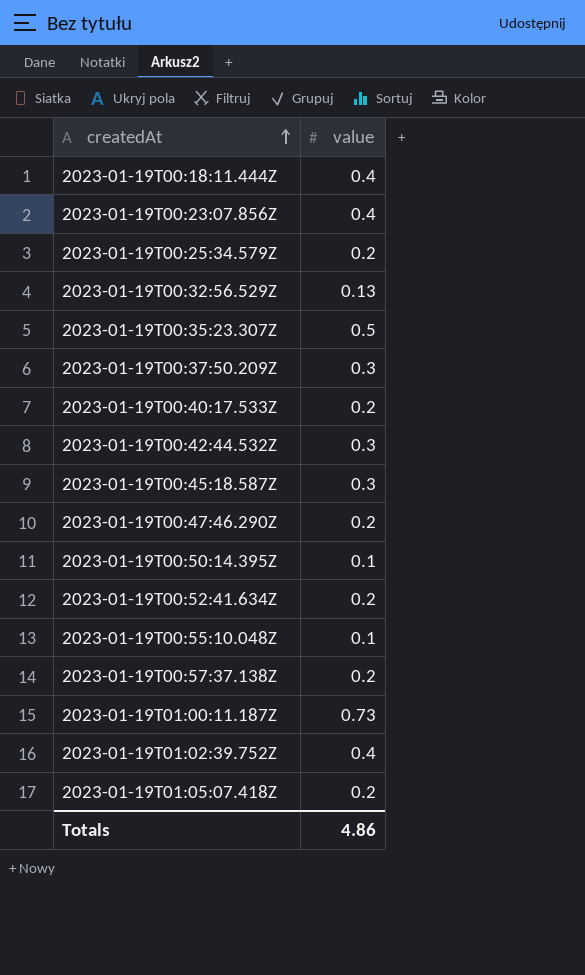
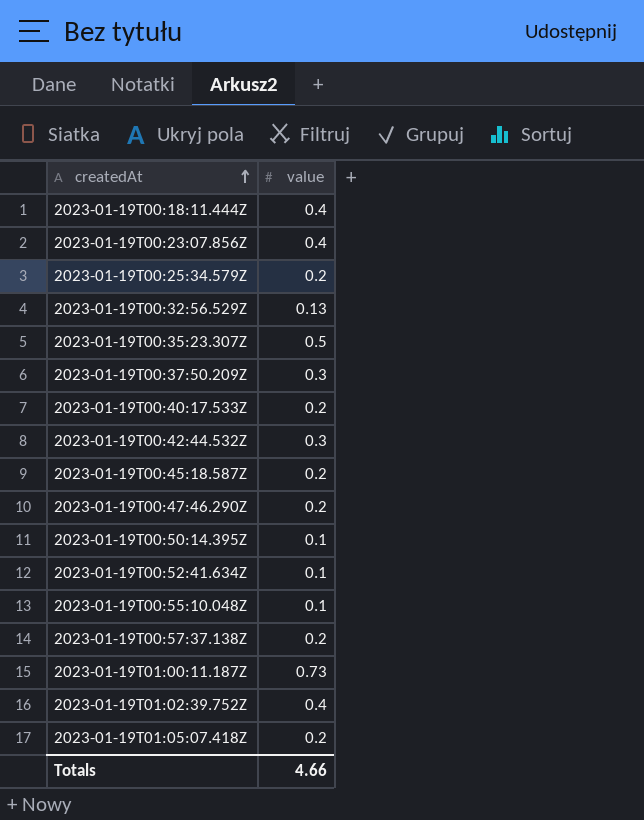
2023-01-19T00:45:18.587Z | value: 0.3 -> 0.2
2023-01-19T00:52:41.634Z | value: 0.2 -> 0.1
Totals | value: 4.86 -> 4.66

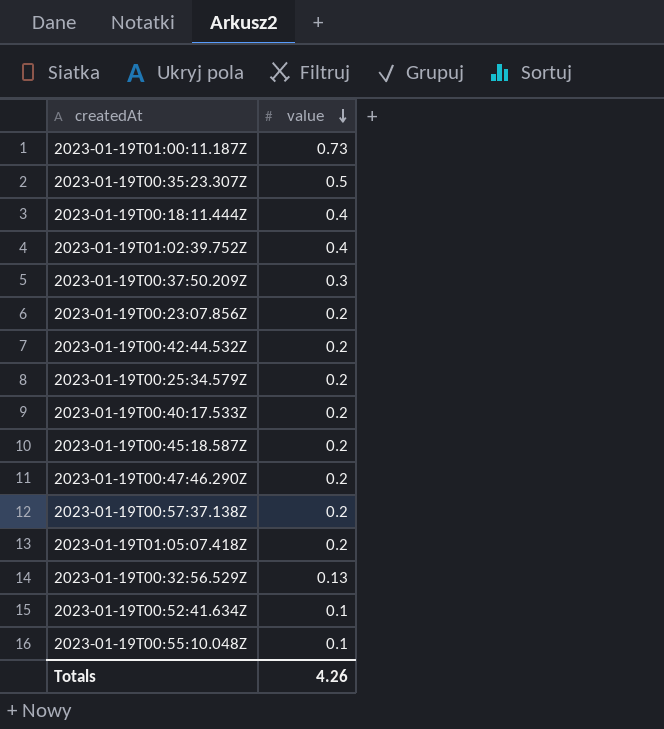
row order: createdAt ascending -> value descending
row 2023-01-19T00:50:14.395Z: 0.1 -> none
2023-01-19T00:23:07.856Z | value: 0.4 -> 0.2
2023-01-19T00:42:44.532Z | value: 0.3 -> 0.2
Totals | value: 4.66 -> 4.26

